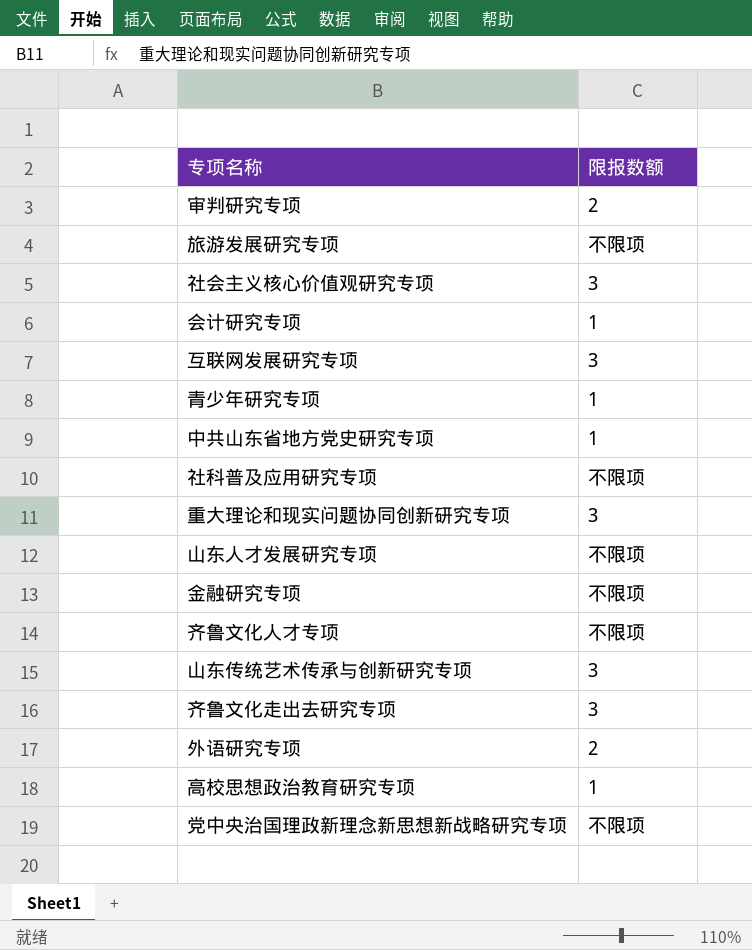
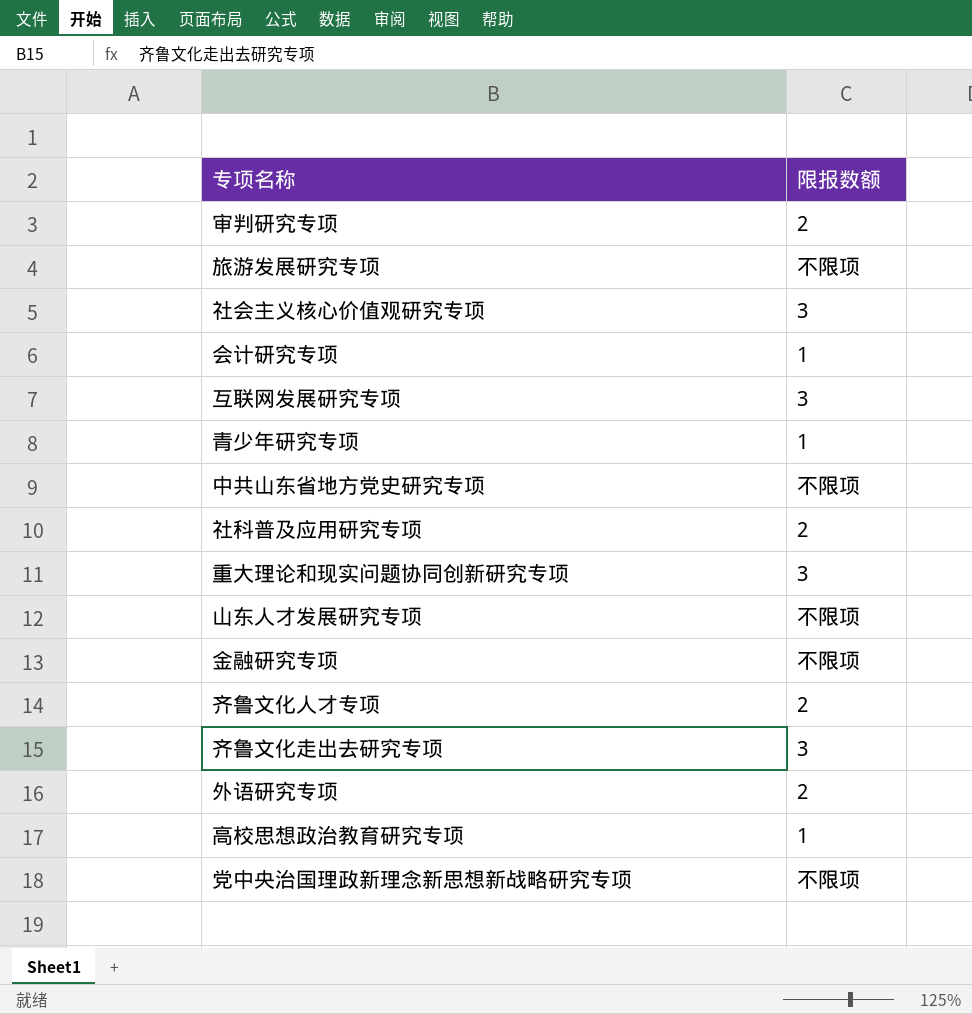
row 山东传统艺术传承与创新研究专项: 3 -> none
中共山东省地方党史研究专项 | 限报数额: 1 -> 不限项
社科普及应用研究专项 | 限报数额: 不限项 -> 2
齐鲁文化人才专项 | 限报数额: 不限项 -> 2

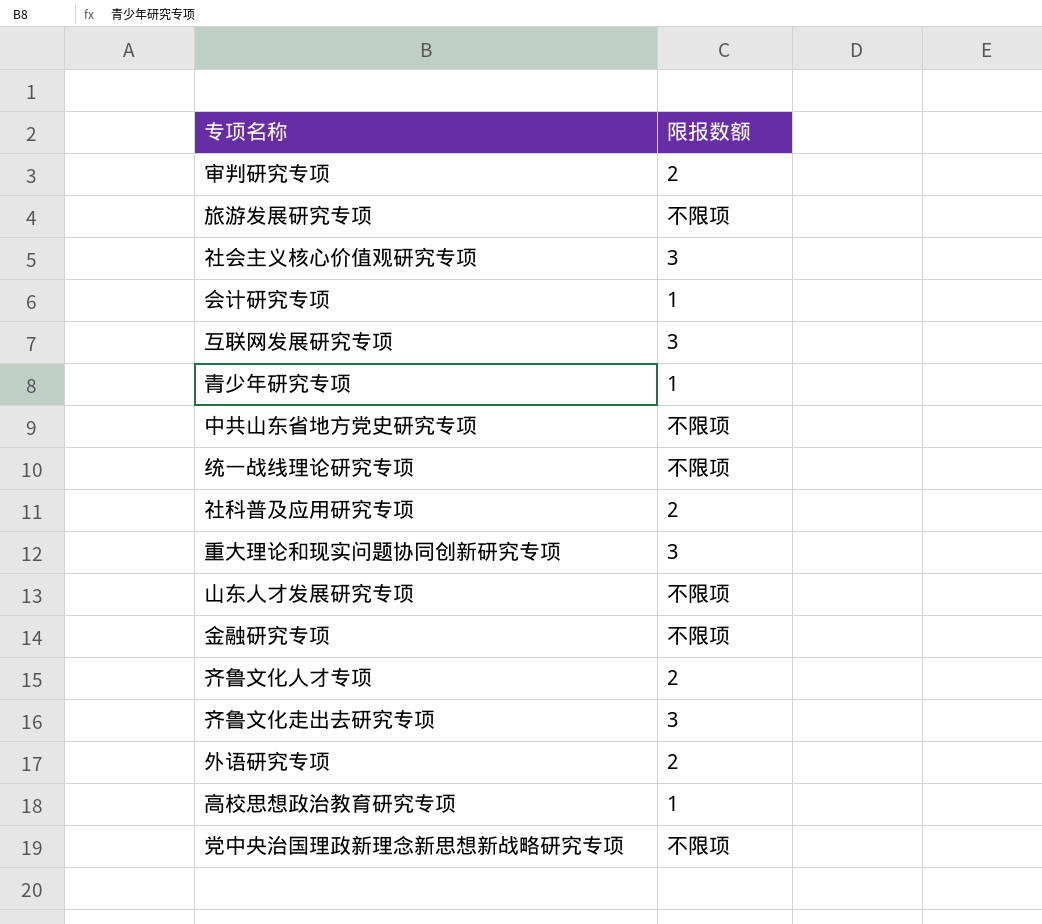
row 统一战线理论研究专项: none -> 不限项

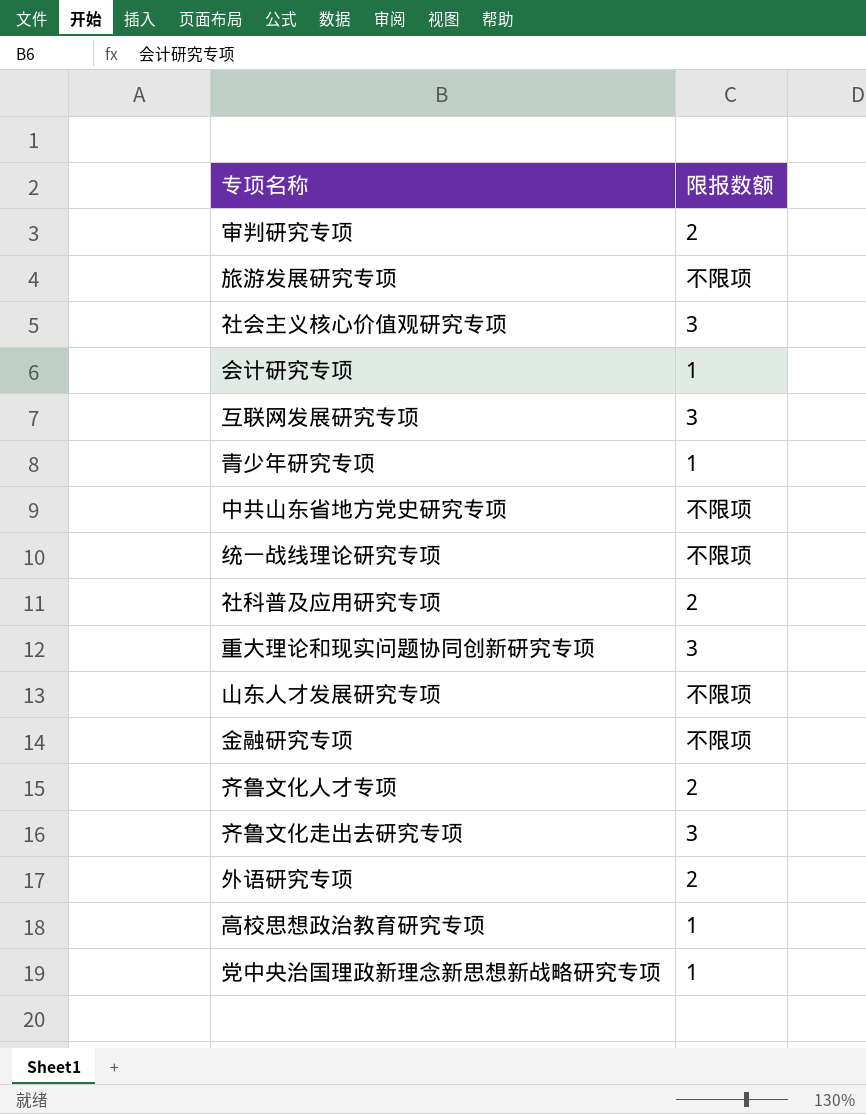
党中央治国理政新理念新思想新战略研究专项 | 限报数额: 不限项 -> 1

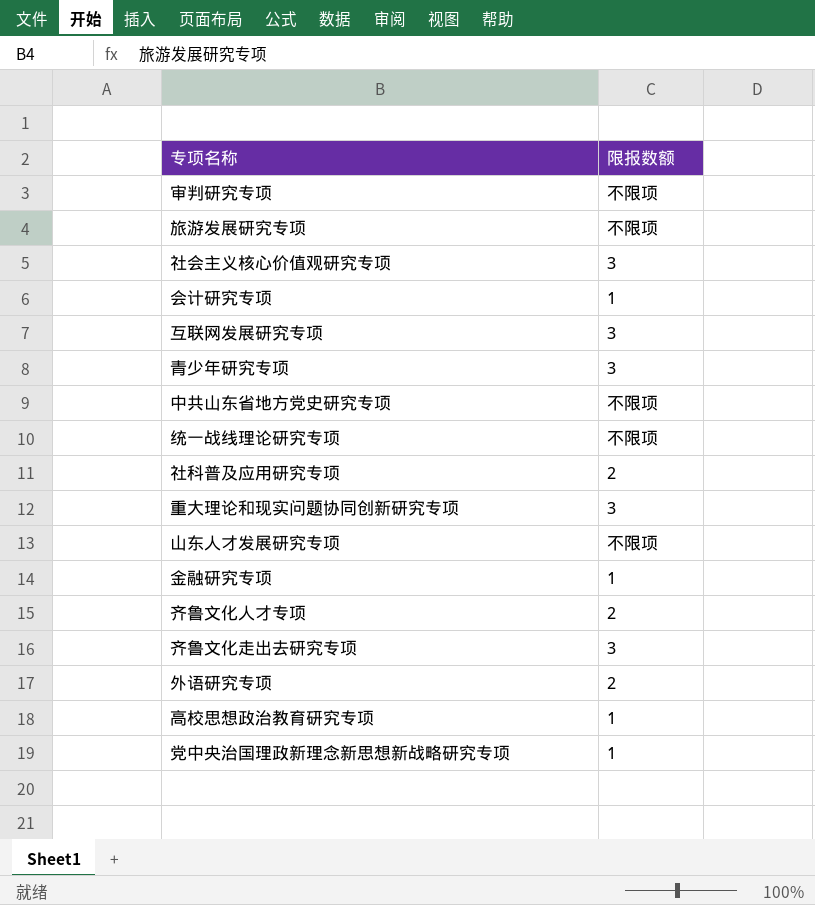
审判研究专项 | 限报数额: 2 -> 不限项
青少年研究专项 | 限报数额: 1 -> 3
金融研究专项 | 限报数额: 不限项 -> 1

